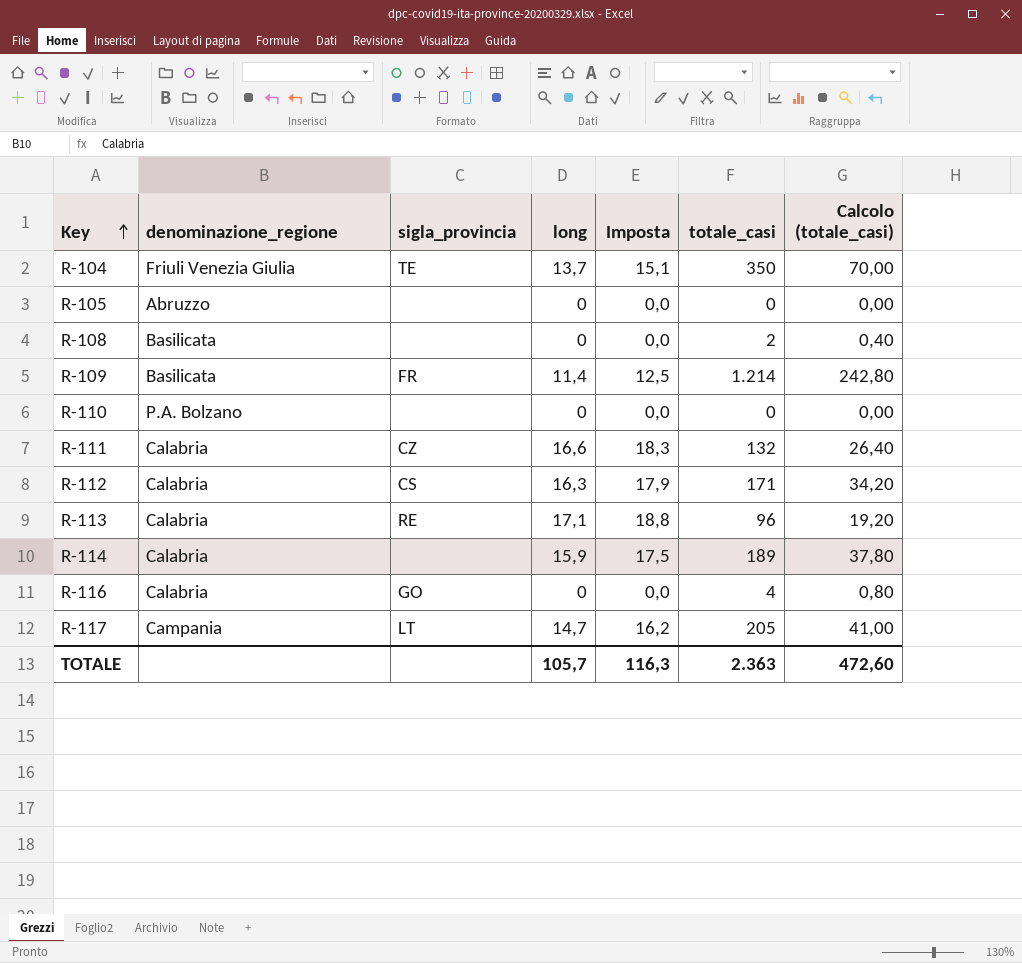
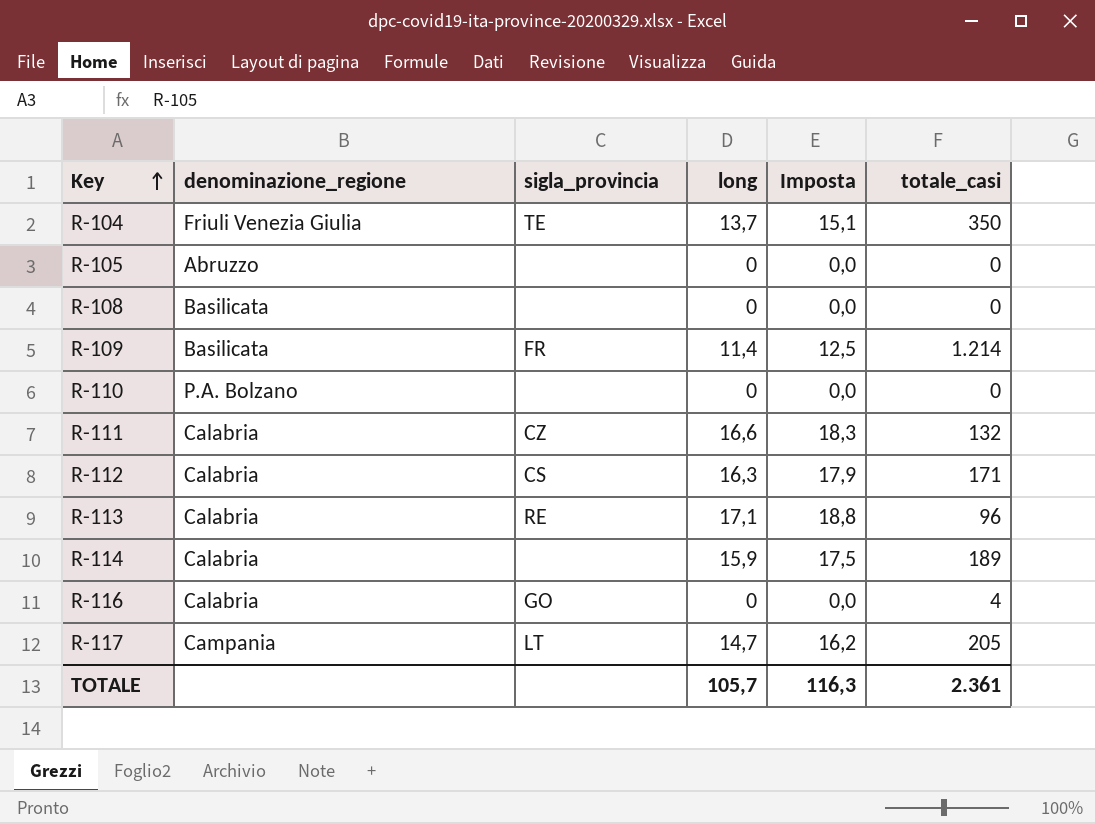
column Calcolo (totale_casi) | formula: [totale_casi] * 0,2 -> none
R-108 | totale_casi: 2 -> 0
TOTALE | totale_casi: 2.363 -> 2.361

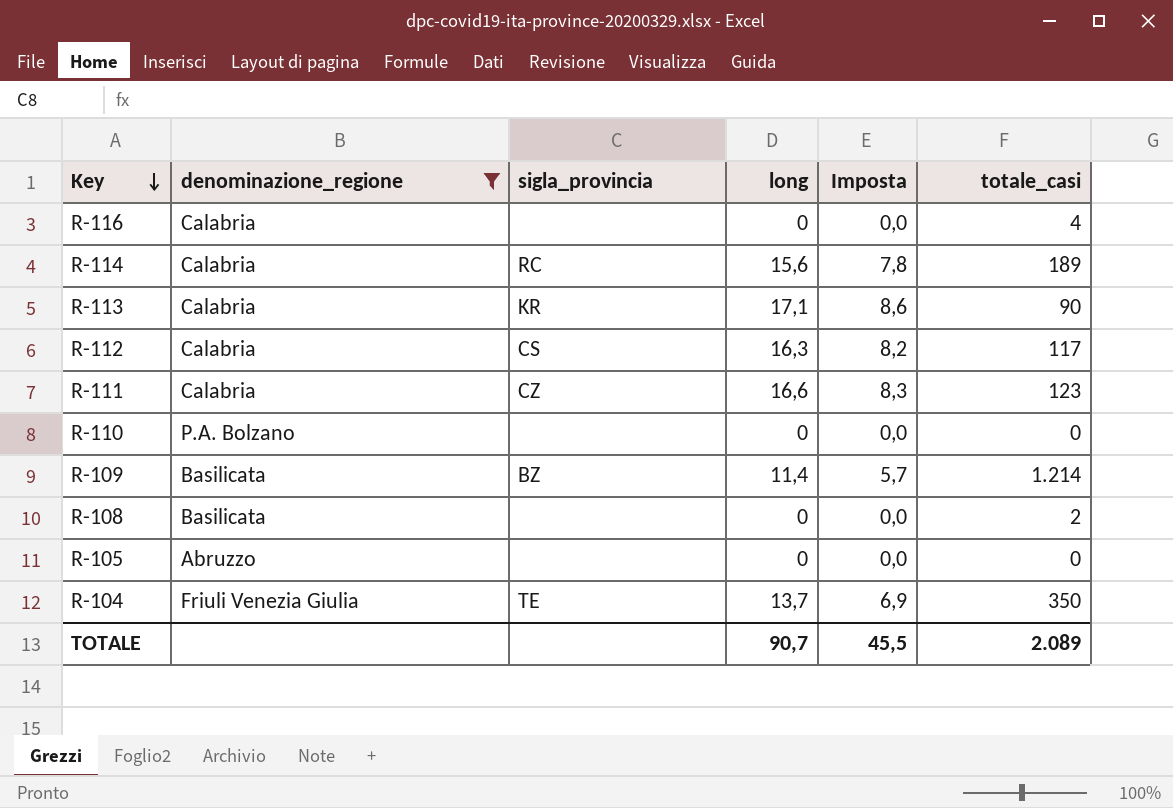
filter: none -> denominazione_regione != Campania
row order: Key ascending -> Key descending
column Imposta | formula: [long] * 1,1 -> [long] * 0,5
R-116 | sigla_provincia: GO -> none
R-114 | sigla_provincia: none -> RC
R-114 | long: 15,9 -> 15,6
R-113 | sigla_provincia: RE -> KR
R-113 | totale_casi: 96 -> 90
R-112 | totale_casi: 171 -> 117
R-111 | totale_casi: 132 -> 123
R-109 | sigla_provincia: FR -> BZ
R-108 | totale_casi: 0 -> 2
TOTALE | long: 105,7 -> 90,7
TOTALE | Imposta: 116,3 -> 45,5
TOTALE | totale_casi: 2.361 -> 2.089

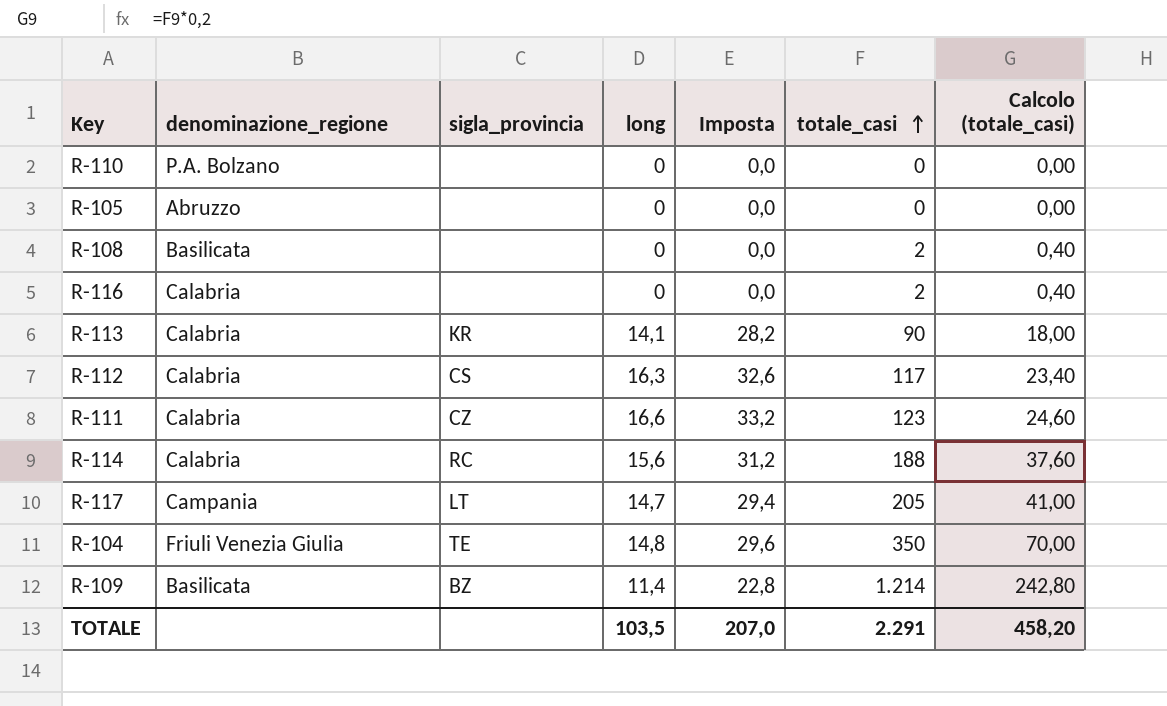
filter: denominazione_regione != Campania -> none
row order: Key descending -> totale_casi ascending
column Imposta | formula: [long] * 0,5 -> [long] * 2
column Calcolo (totale_casi) | formula: none -> [totale_casi] * 0,2
R-116 | totale_casi: 4 -> 2
R-113 | long: 17,1 -> 14,1
R-114 | totale_casi: 189 -> 188
R-104 | long: 13,7 -> 14,8
TOTALE | long: 90,7 -> 103,5
TOTALE | Imposta: 45,5 -> 207,0
TOTALE | totale_casi: 2.089 -> 2.291

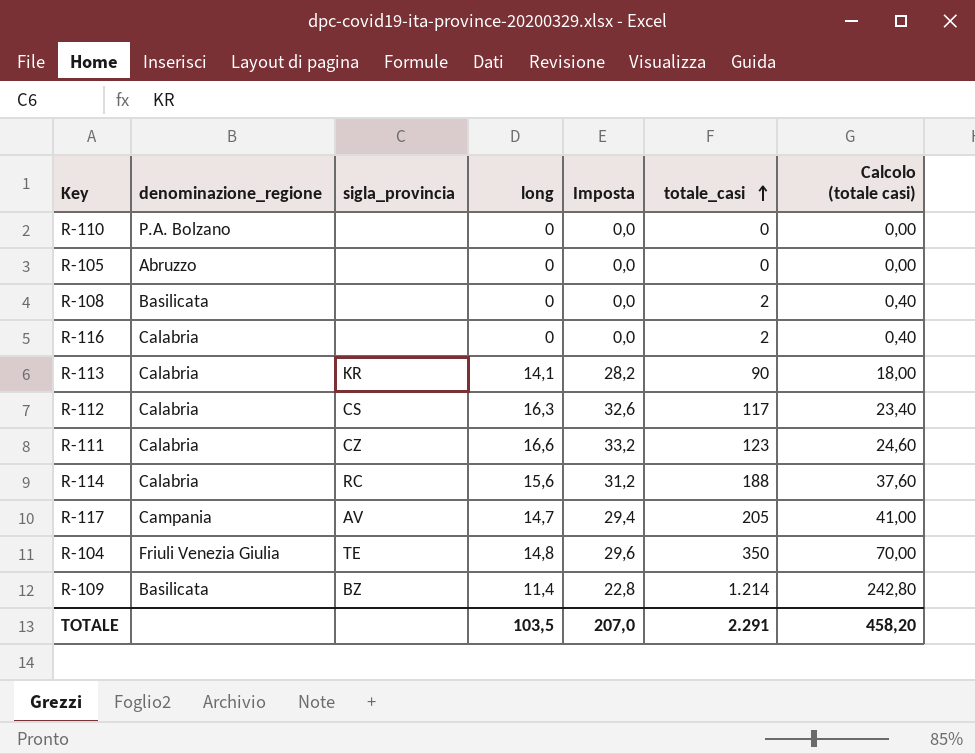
column name: Calcolo (totale_casi) -> Calcolo (totale casi)
R-117 | sigla_provincia: LT -> AV

